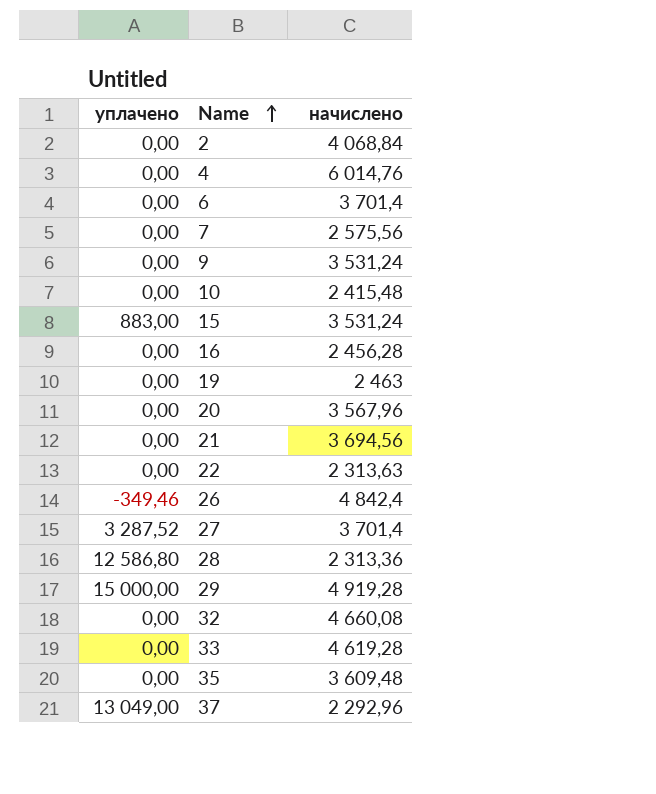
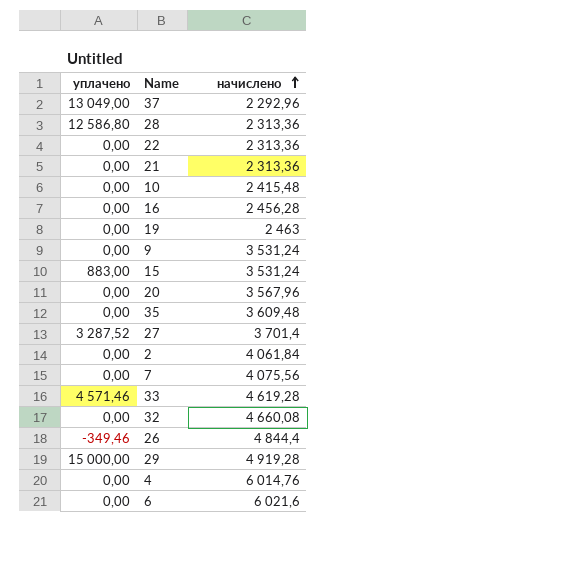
row order: Name ascending -> начислено ascending
22 | начислено: 2 313,63 -> 2 313,36
21 | начислено: 3 694,56 -> 2 313,36
2 | начислено: 4 068,84 -> 4 061,84
7 | начислено: 2 575,56 -> 4 075,56
33 | уплачено: 0,00 -> 4 571,46
26 | начислено: 4 842,4 -> 4 844,4
6 | начислено: 3 701,4 -> 6 021,6

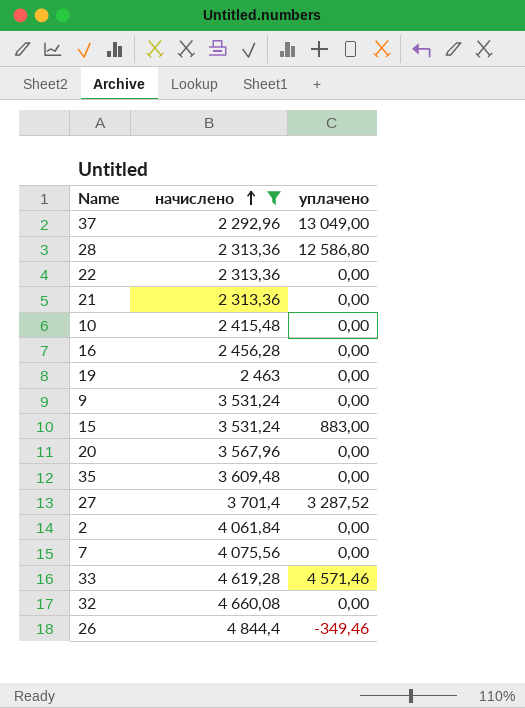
filter: none -> начислено <= 4 844,4
column уплачено | position: 1 -> 3

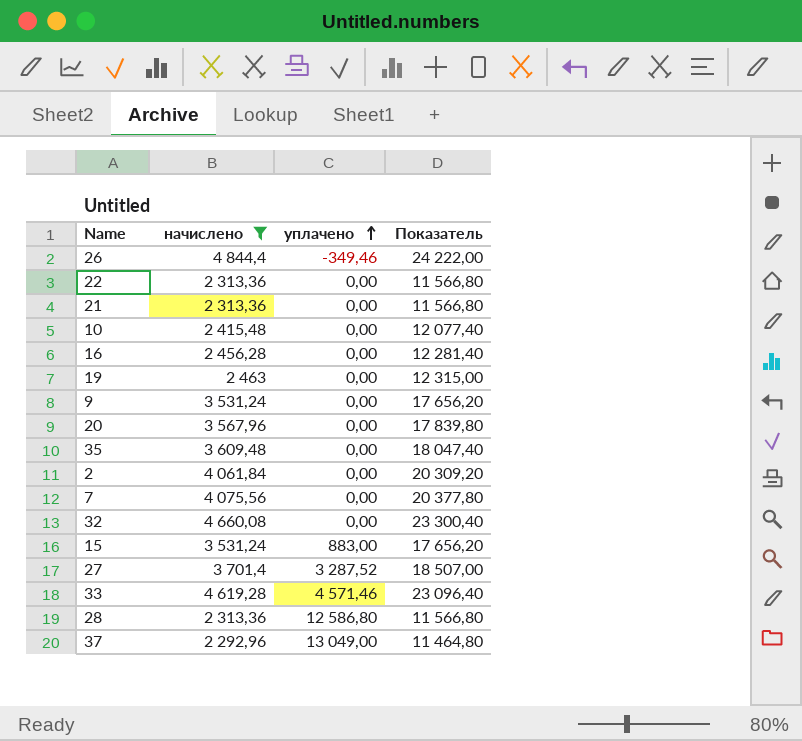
row order: начислено ascending -> уплачено ascending
column Показатель | formula: none -> [начислено] * 5

